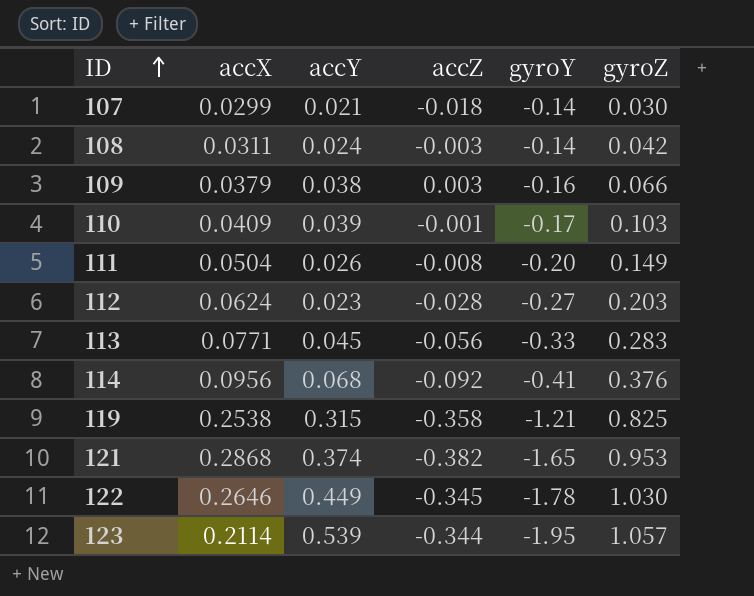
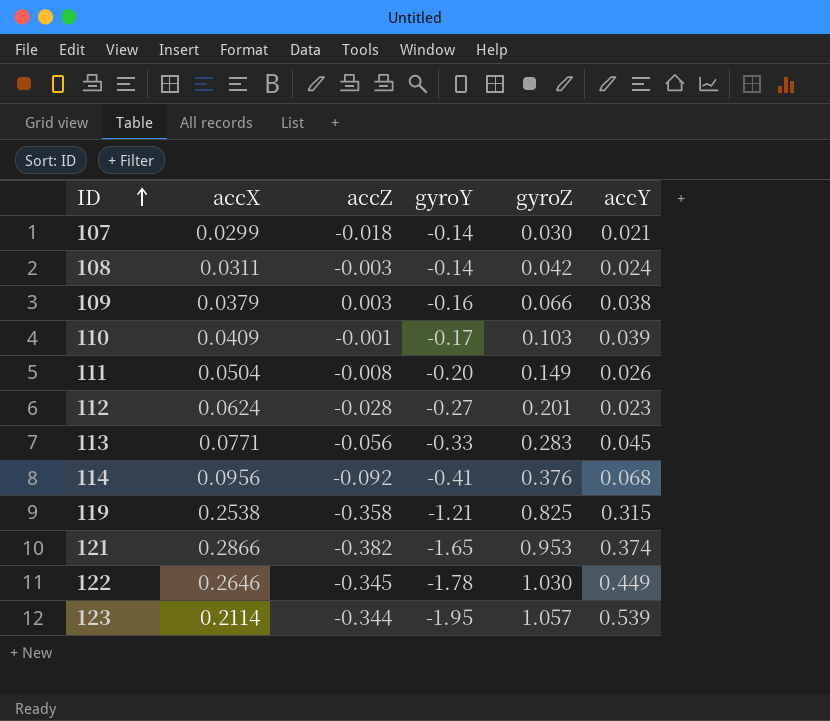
column accY | position: 3 -> 6
112 | gyroZ: 0.203 -> 0.201
121 | accX: 0.2868 -> 0.2866

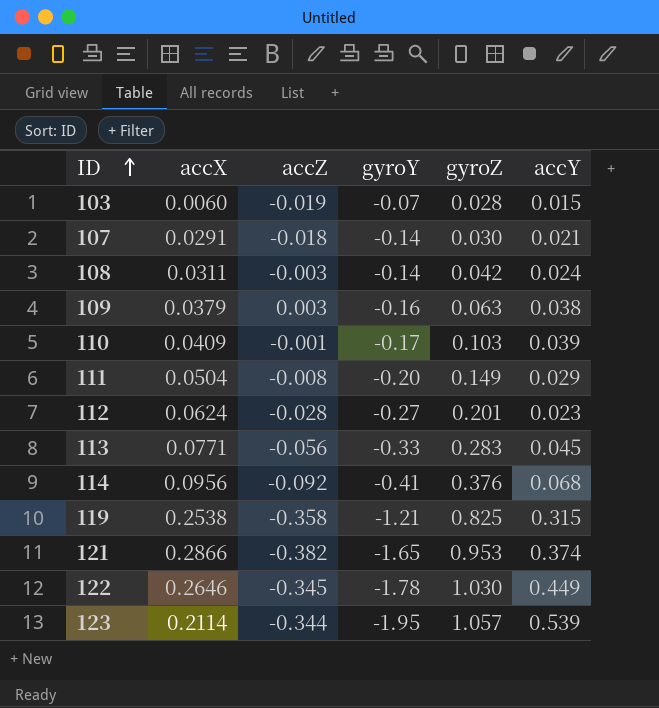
row 103: none -> 0.0060 | -0.019 | -0.07 | 0.028 | 0.015
107 | accX: 0.0299 -> 0.0291
109 | gyroZ: 0.066 -> 0.063
111 | accY: 0.026 -> 0.029

